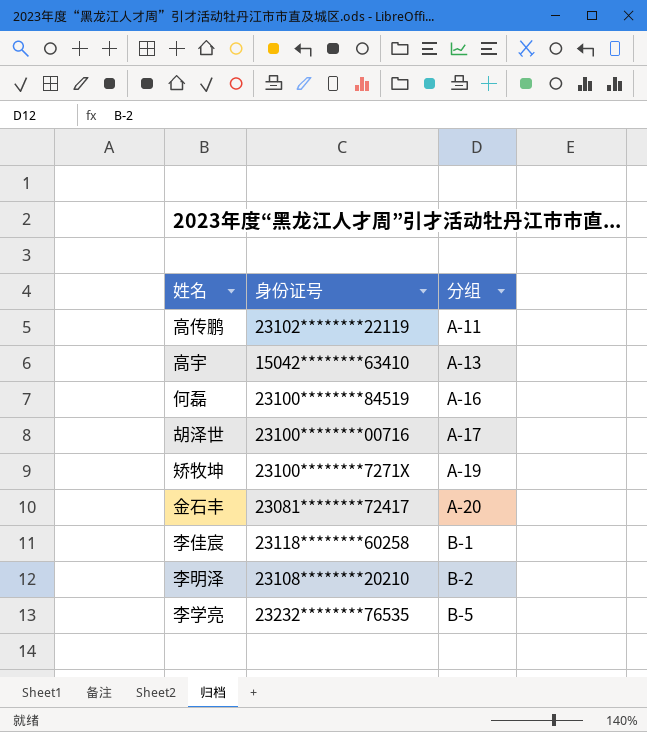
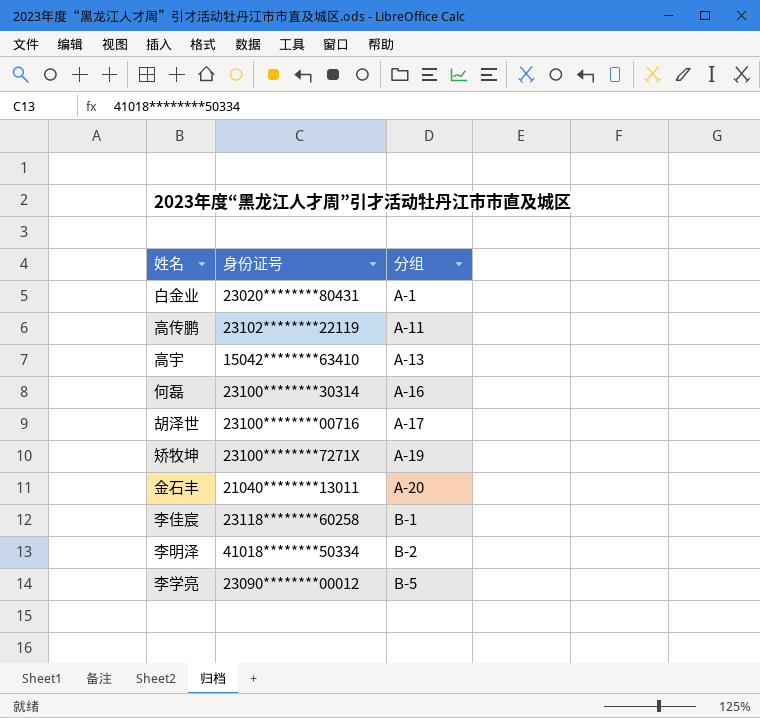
row 白金业: none -> 23020********80431 | A-1
何磊 | 身份证号: 23100********84519 -> 23100********30314
金石丰 | 身份证号: 23081********72417 -> 21040********13011
李明泽 | 身份证号: 23108********20210 -> 41018********50334
李学亮 | 身份证号: 23232********76535 -> 23090********00012

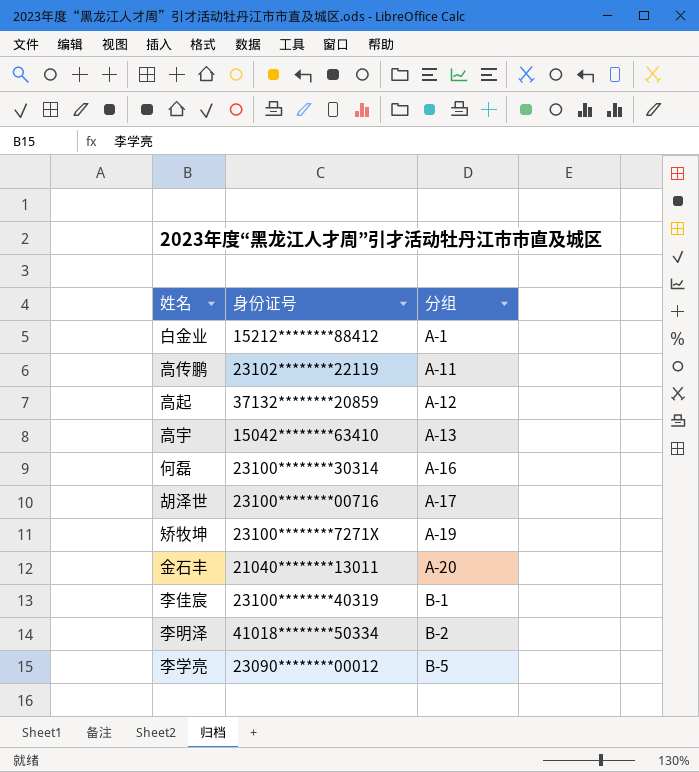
白金业 | 身份证号: 23020********80431 -> 15212********88412
row 高起: none -> 37132********20859 | A-12
李佳宸 | 身份证号: 23118********60258 -> 23100********40319

